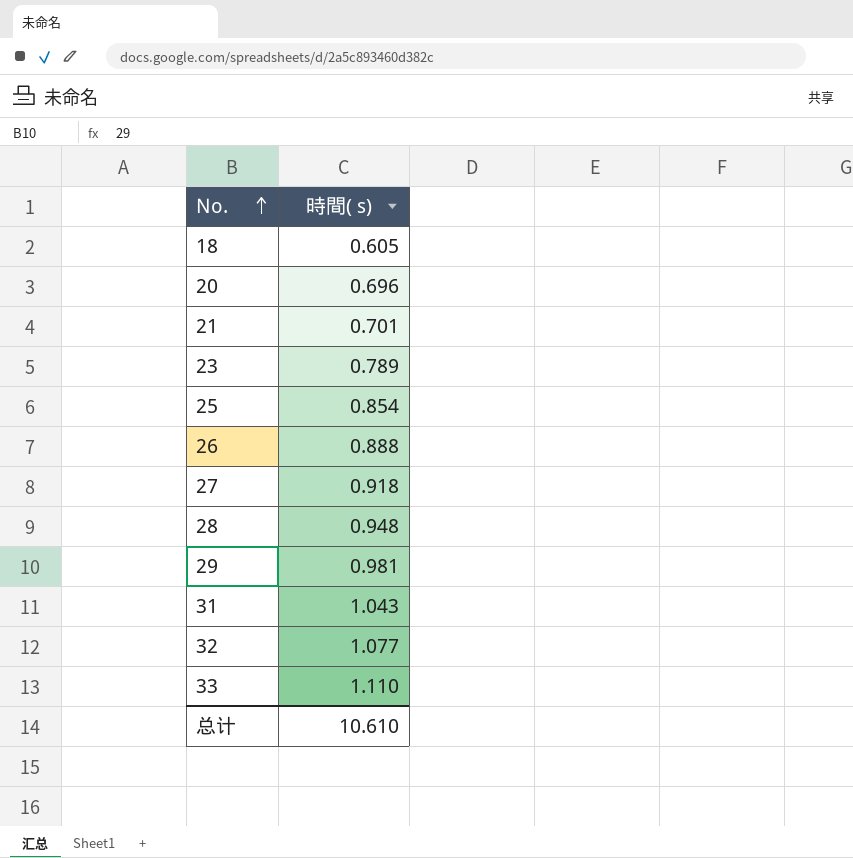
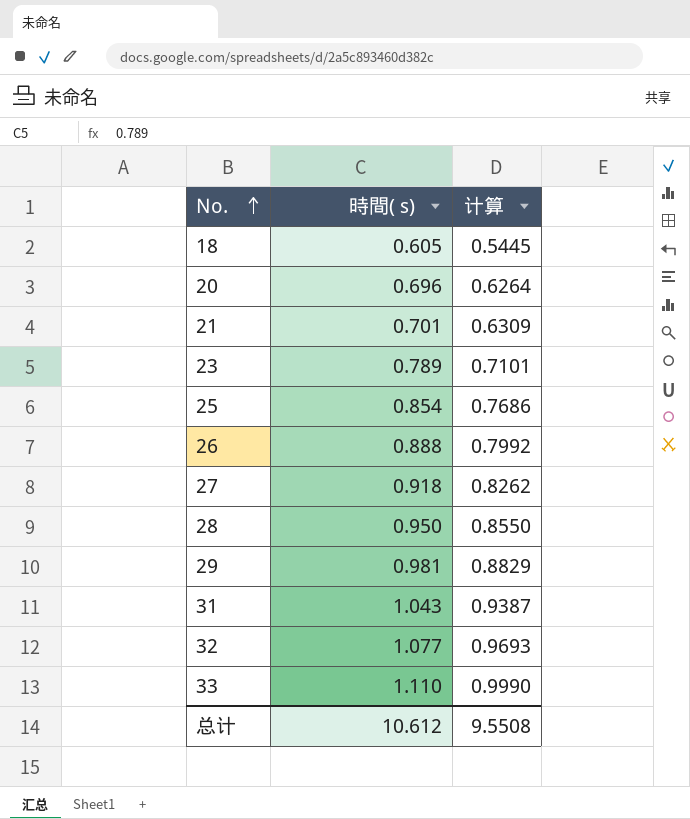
column 计算 | formula: none -> [時間( s)] * 0.9
28 | 時間( s): 0.948 -> 0.950
总计 | 時間( s): 10.610 -> 10.612

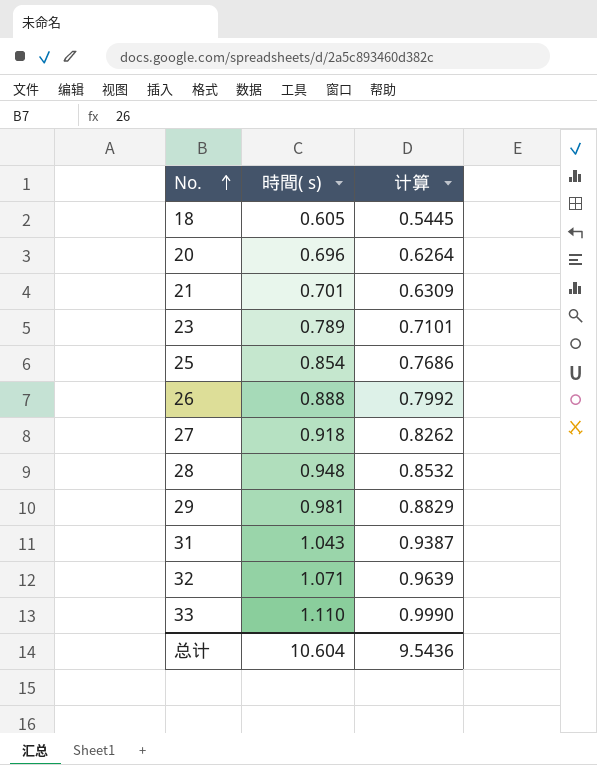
28 | 時間( s): 0.950 -> 0.948
28 | 计算: 0.8550 -> 0.8532
32 | 時間( s): 1.077 -> 1.071
32 | 计算: 0.9693 -> 0.9639
总计 | 時間( s): 10.612 -> 10.604
总计 | 计算: 9.5508 -> 9.5436

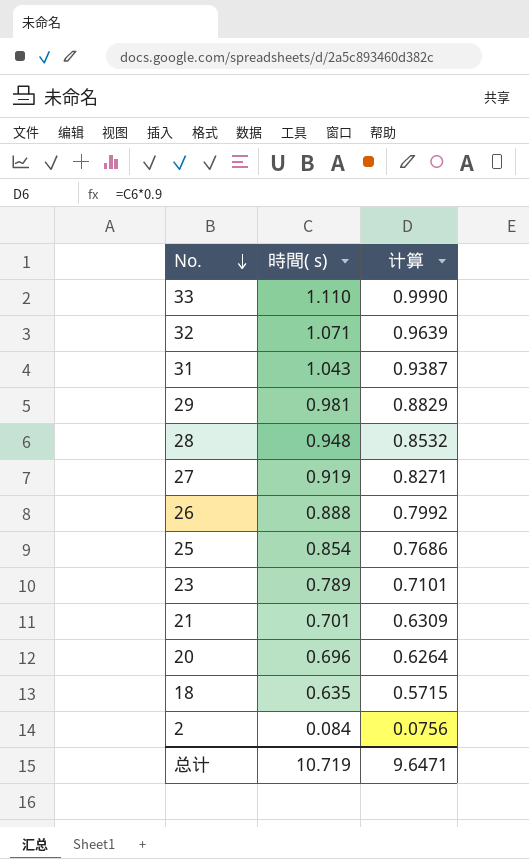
row order: No. ascending -> No. descending
27 | 時間( s): 0.918 -> 0.919
27 | 计算: 0.8262 -> 0.8271
18 | 時間( s): 0.605 -> 0.635
18 | 计算: 0.5445 -> 0.5715
row 2: none -> 0.084 | 0.0756
总计 | 時間( s): 10.604 -> 10.719
总计 | 计算: 9.5436 -> 9.6471

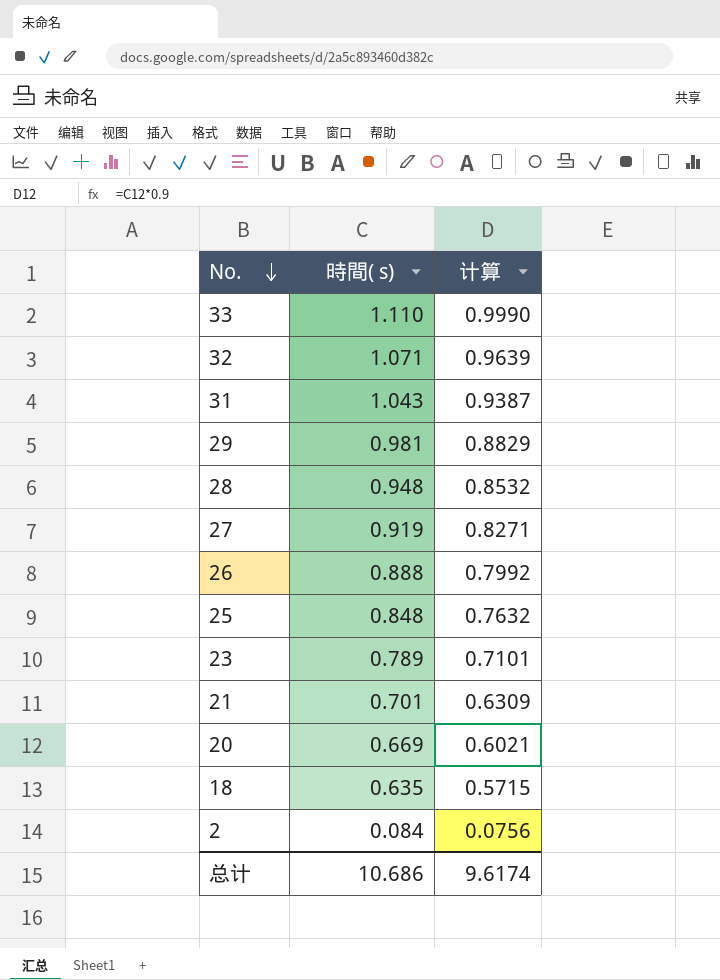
25 | 時間( s): 0.854 -> 0.848
25 | 计算: 0.7686 -> 0.7632
20 | 時間( s): 0.696 -> 0.669
20 | 计算: 0.6264 -> 0.6021
总计 | 時間( s): 10.719 -> 10.686
总计 | 计算: 9.6471 -> 9.6174

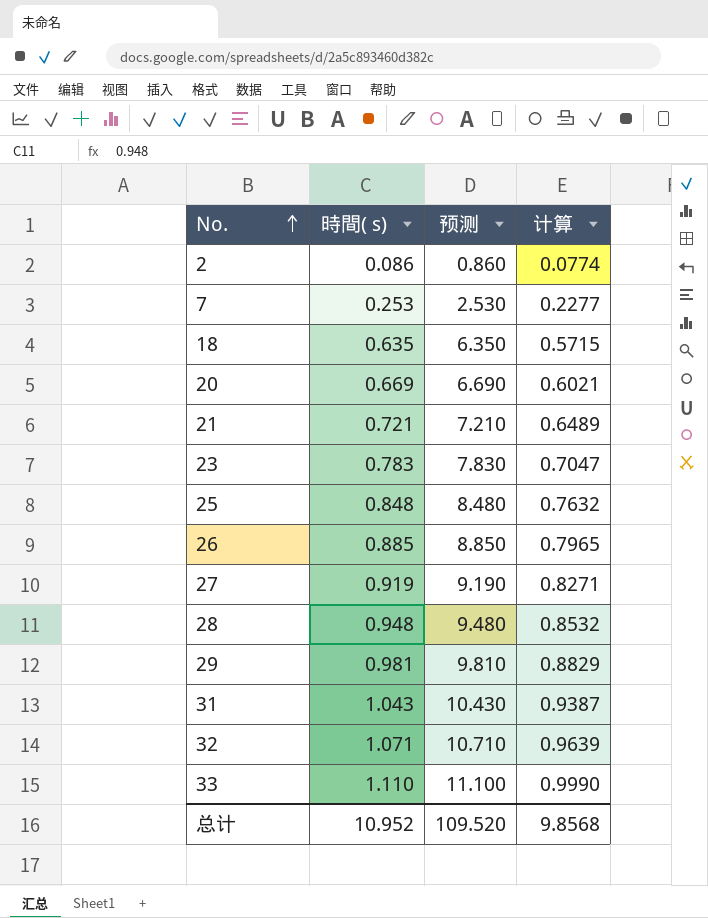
row order: No. descending -> No. ascending
column 预测 | formula: none -> [時間( s)] * 10
2 | 時間( s): 0.084 -> 0.086
2 | 计算: 0.0756 -> 0.0774
row 7: none -> 0.253 | 2.530 | 0.2277
21 | 時間( s): 0.701 -> 0.721
21 | 计算: 0.6309 -> 0.6489
23 | 時間( s): 0.789 -> 0.783
23 | 计算: 0.7101 -> 0.7047
26 | 時間( s): 0.888 -> 0.885
26 | 计算: 0.7992 -> 0.7965
总计 | 時間( s): 10.686 -> 10.952
总计 | 计算: 9.6174 -> 9.8568

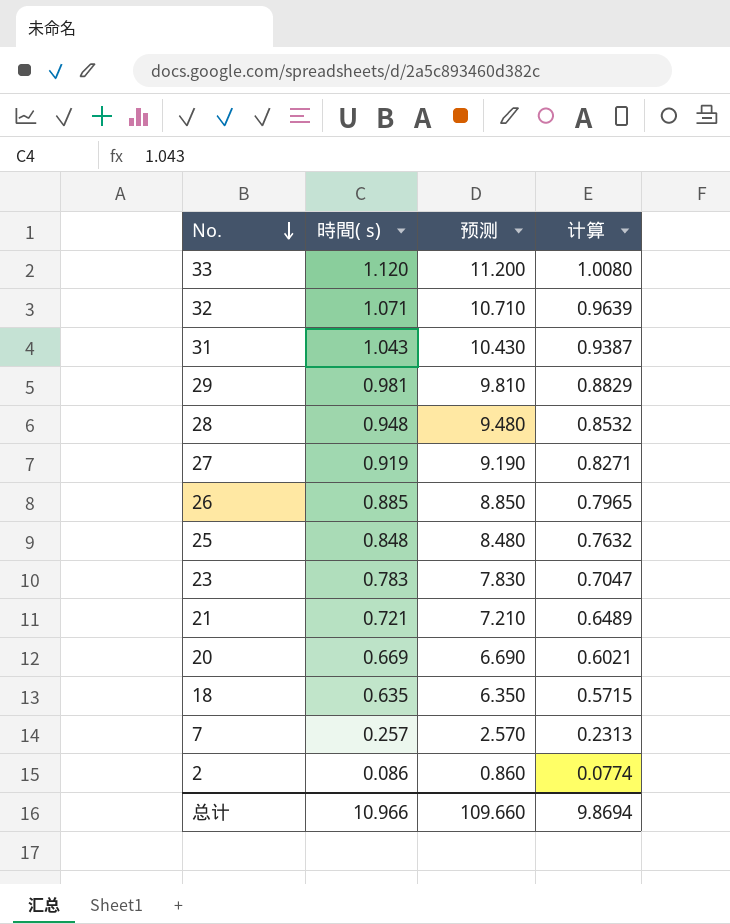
row order: No. ascending -> No. descending
33 | 時間( s): 1.110 -> 1.120
33 | 预测: 11.100 -> 11.200
33 | 计算: 0.9990 -> 1.0080
7 | 時間( s): 0.253 -> 0.257
7 | 预测: 2.530 -> 2.570
7 | 计算: 0.2277 -> 0.2313
总计 | 時間( s): 10.952 -> 10.966
总计 | 预测: 109.520 -> 109.660
总计 | 计算: 9.8568 -> 9.8694

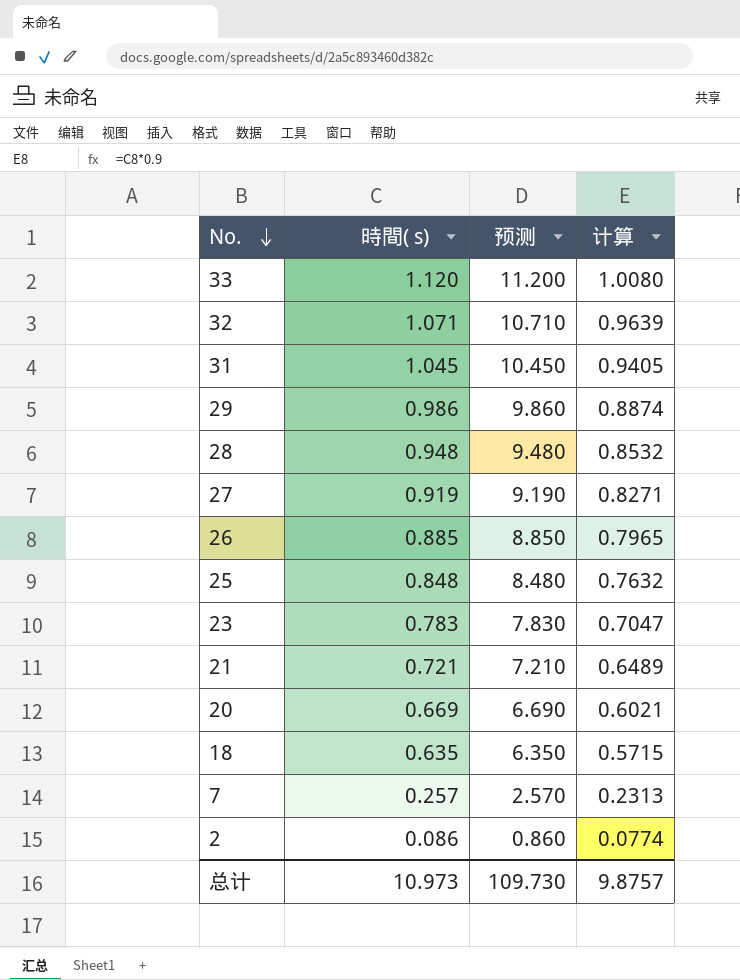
31 | 時間( s): 1.043 -> 1.045
31 | 预测: 10.430 -> 10.450
31 | 计算: 0.9387 -> 0.9405
29 | 時間( s): 0.981 -> 0.986
29 | 预测: 9.810 -> 9.860
29 | 计算: 0.8829 -> 0.8874
总计 | 時間( s): 10.966 -> 10.973
总计 | 预测: 109.660 -> 109.730
总计 | 计算: 9.8694 -> 9.8757

